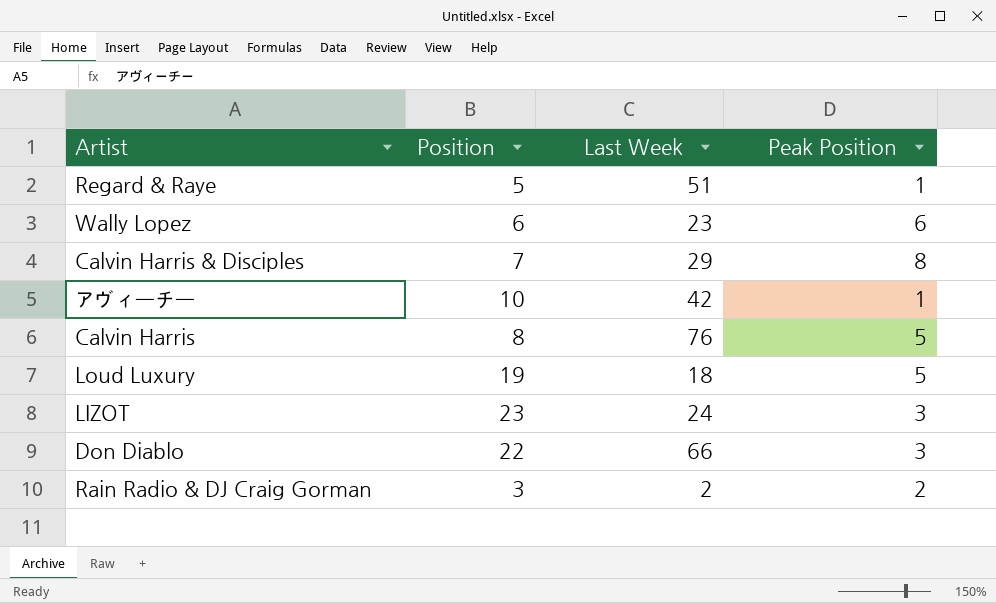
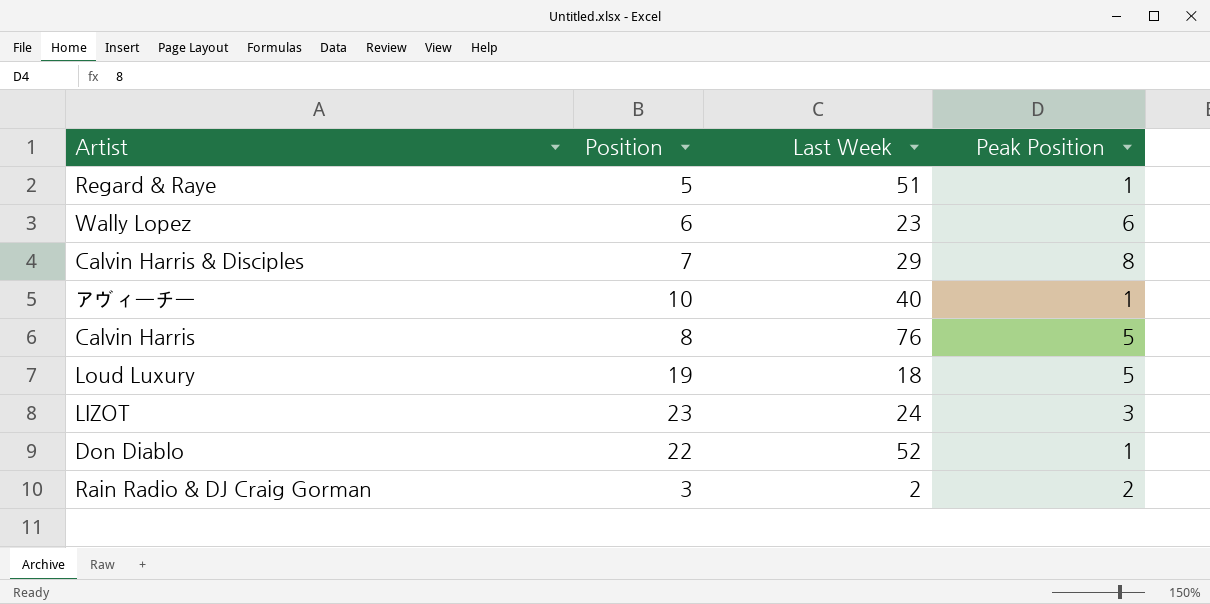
アヴィーチー | Last Week: 42 -> 40
Don Diablo | Last Week: 66 -> 52
Don Diablo | Peak Position: 3 -> 1

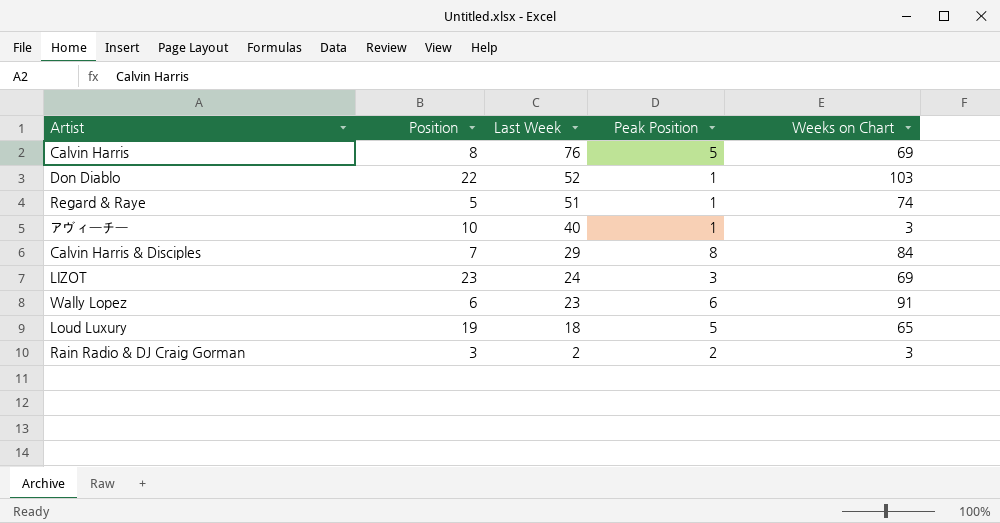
row order: none -> Last Week descending
column Weeks on Chart | position: none -> 5

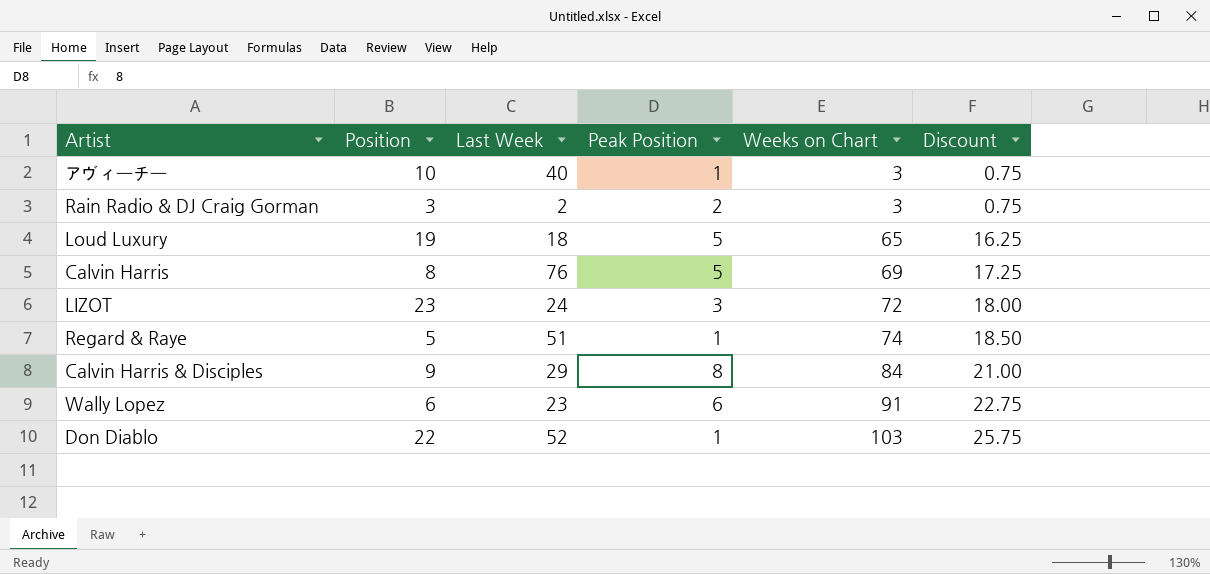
row order: Last Week descending -> Weeks on Chart ascending
column Discount | formula: none -> [Weeks on Chart] * 0.25
LIZOT | Weeks on Chart: 69 -> 72
Calvin Harris & Disciples | Position: 7 -> 9

